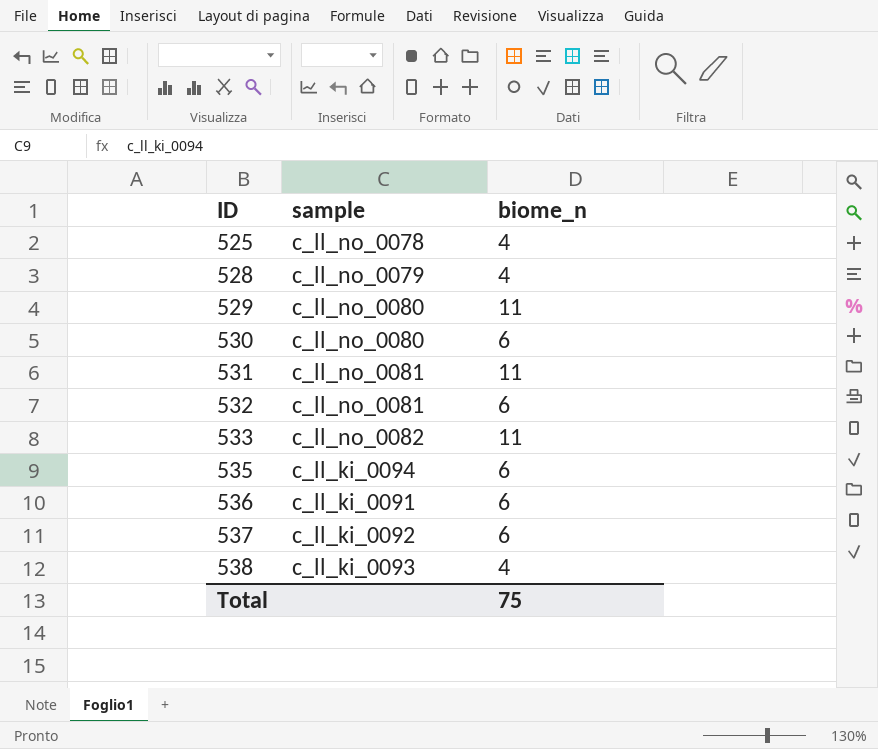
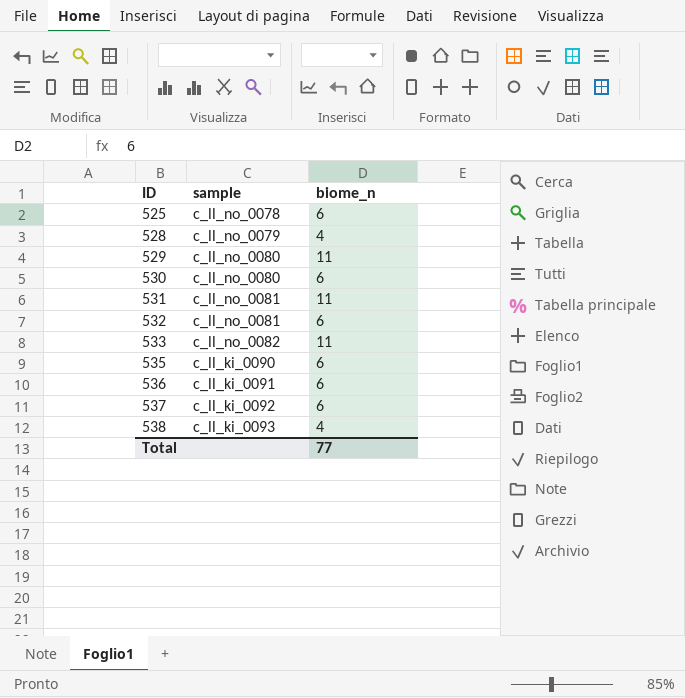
525 | biome_n: 4 -> 6
535 | sample: c_ll_ki_0094 -> c_ll_ki_0090
Total | biome_n: 75 -> 77

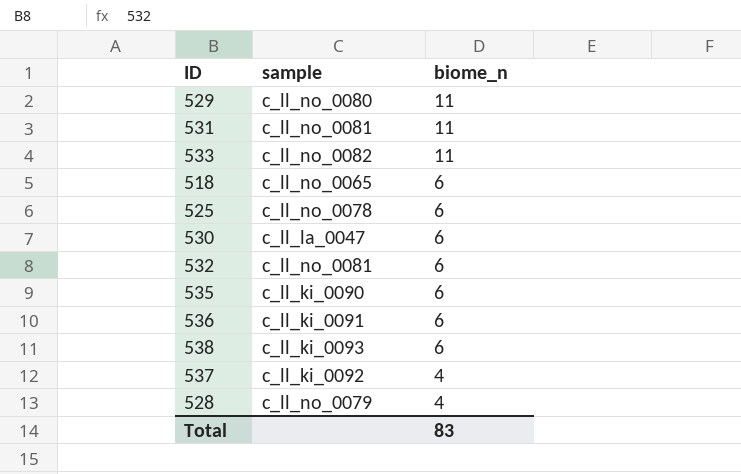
row order: ID ascending -> biome_n descending
row 518: none -> c_ll_no_0065 | 6
530 | sample: c_ll_no_0080 -> c_ll_la_0047
538 | biome_n: 4 -> 6
537 | biome_n: 6 -> 4
Total | biome_n: 77 -> 83

